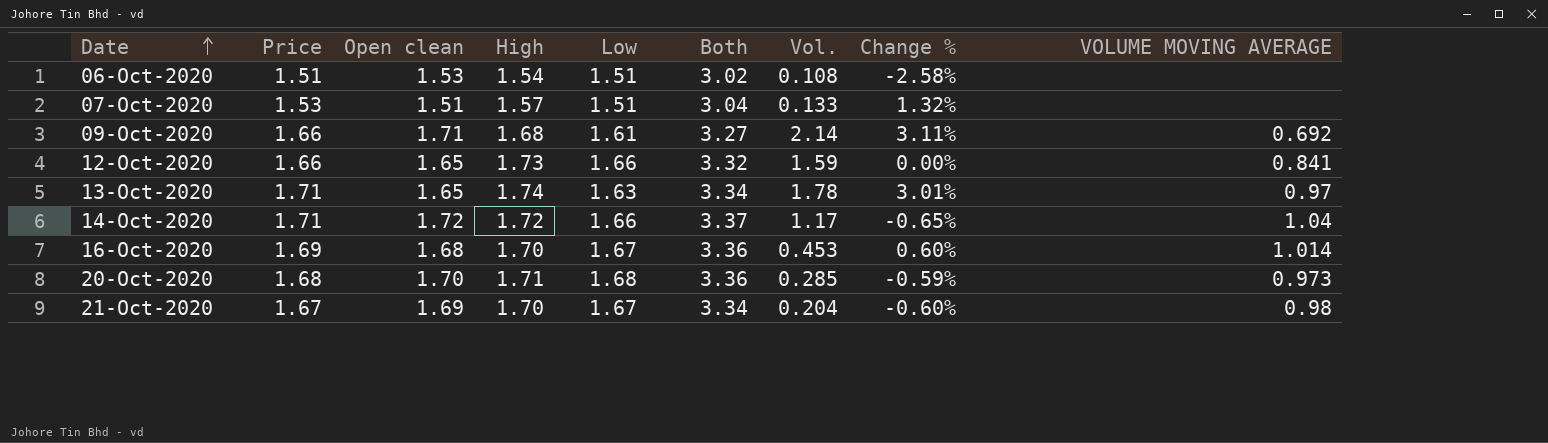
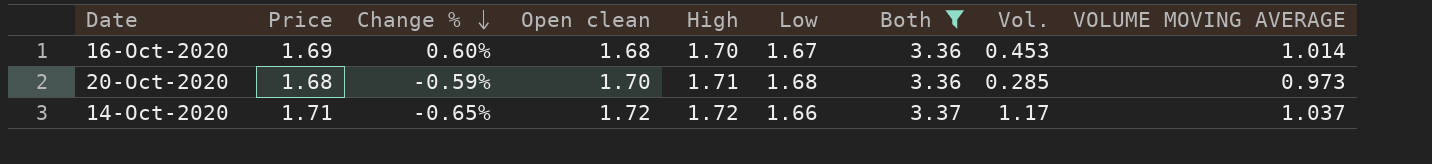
filter: none -> Both >= 3.36
row order: Date ascending -> Change % descending
column Change % | position: 8 -> 3
14-Oct-2020 | VOLUME MOVING AVERAGE: 1.04 -> 1.037

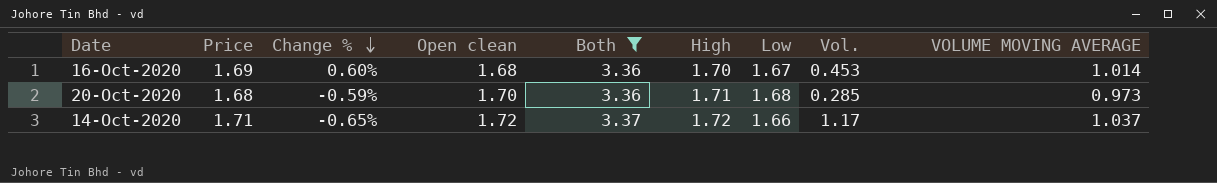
column Both | position: 7 -> 5

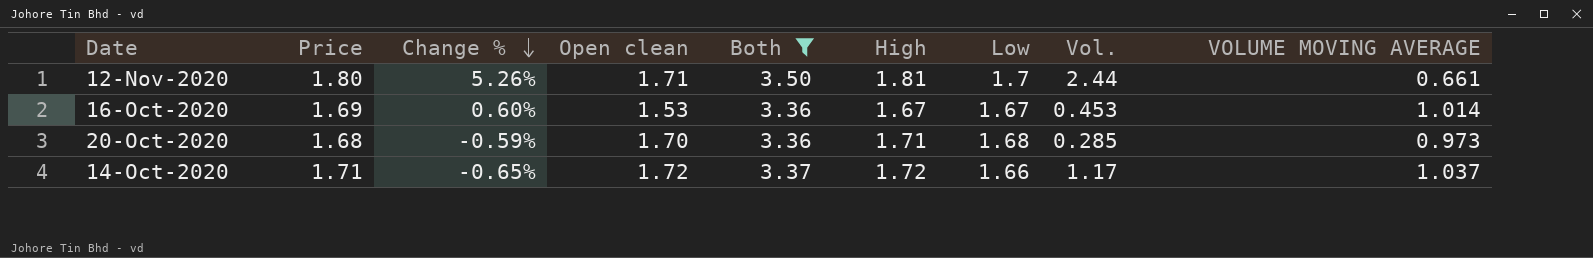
row 12-Nov-2020: none -> 1.80 | 5.26% | 1.71 | 3.50 | 1.81 | 1.7 | 2.44 | 0.661
16-Oct-2020 | Open clean: 1.68 -> 1.53
16-Oct-2020 | High: 1.70 -> 1.67

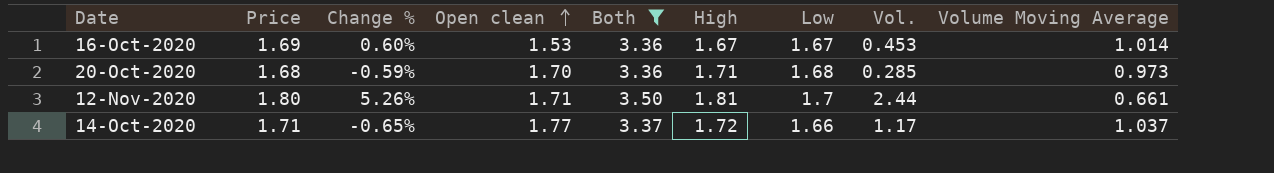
row order: Change % descending -> Open clean ascending
column name: VOLUME MOVING AVERAGE -> Volume Moving Average
14-Oct-2020 | Open clean: 1.72 -> 1.77

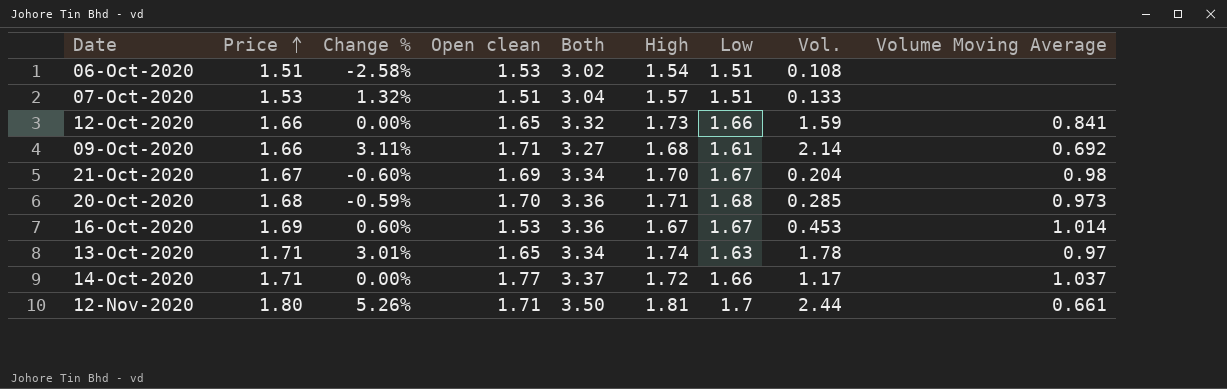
filter: Both >= 3.36 -> none
row order: Open clean ascending -> Price ascending
14-Oct-2020 | Change %: -0.65% -> 0.00%

